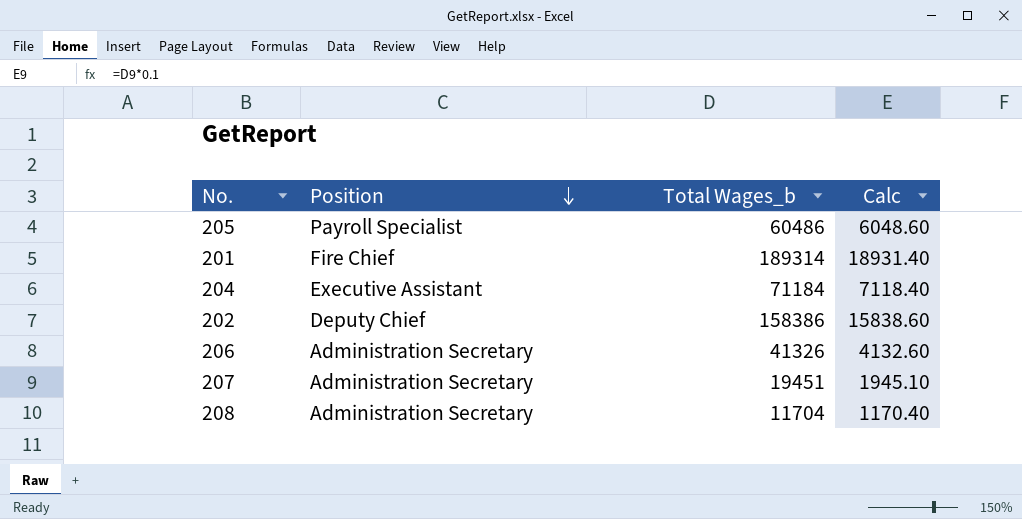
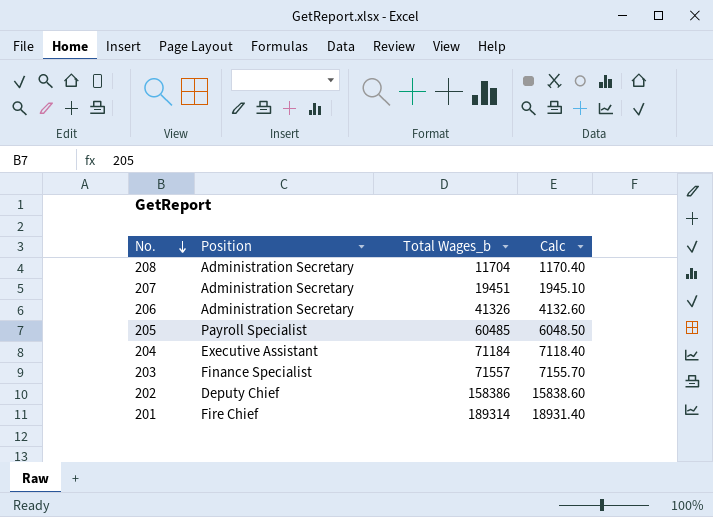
row order: Position descending -> No. descending
205 | Total Wages_b: 60486 -> 60485
205 | Calc: 6048.60 -> 6048.50
row 203: none -> Finance Specialist | 71557 | 7155.70

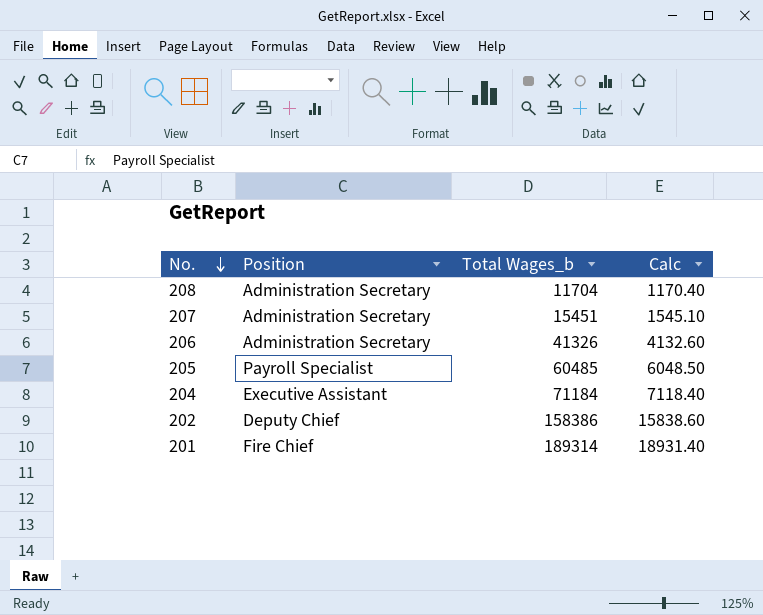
row 203: Finance Specialist | 71557 | 7155.70 -> none
207 | Total Wages_b: 19451 -> 15451
207 | Calc: 1945.10 -> 1545.10

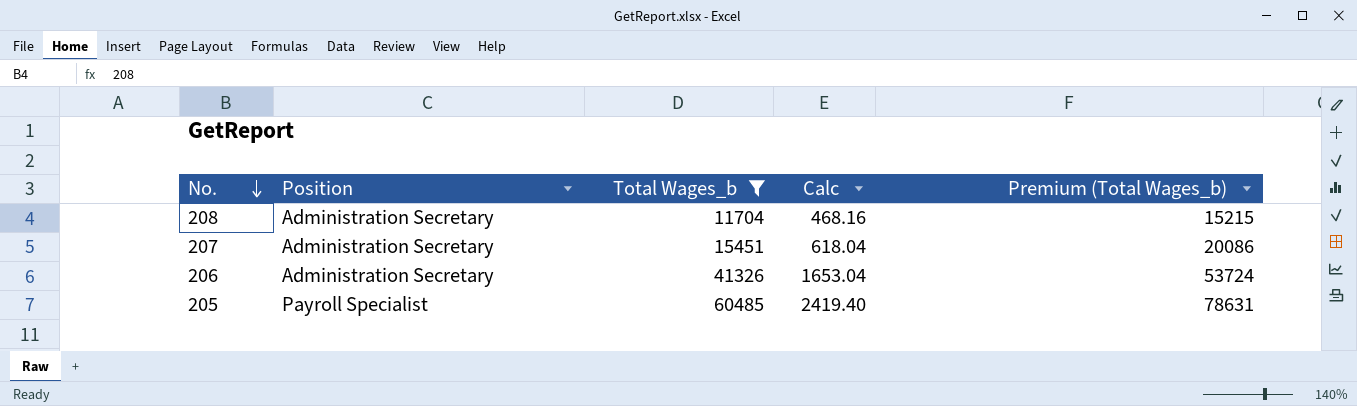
filter: none -> Total Wages_b <= 60485
column Calc | formula: [Total Wages_b] * 0.1 -> [Total Wages_b] * 0.04
column Premium (Total Wages_b) | formula: none -> [Total Wages_b] * 1.3

